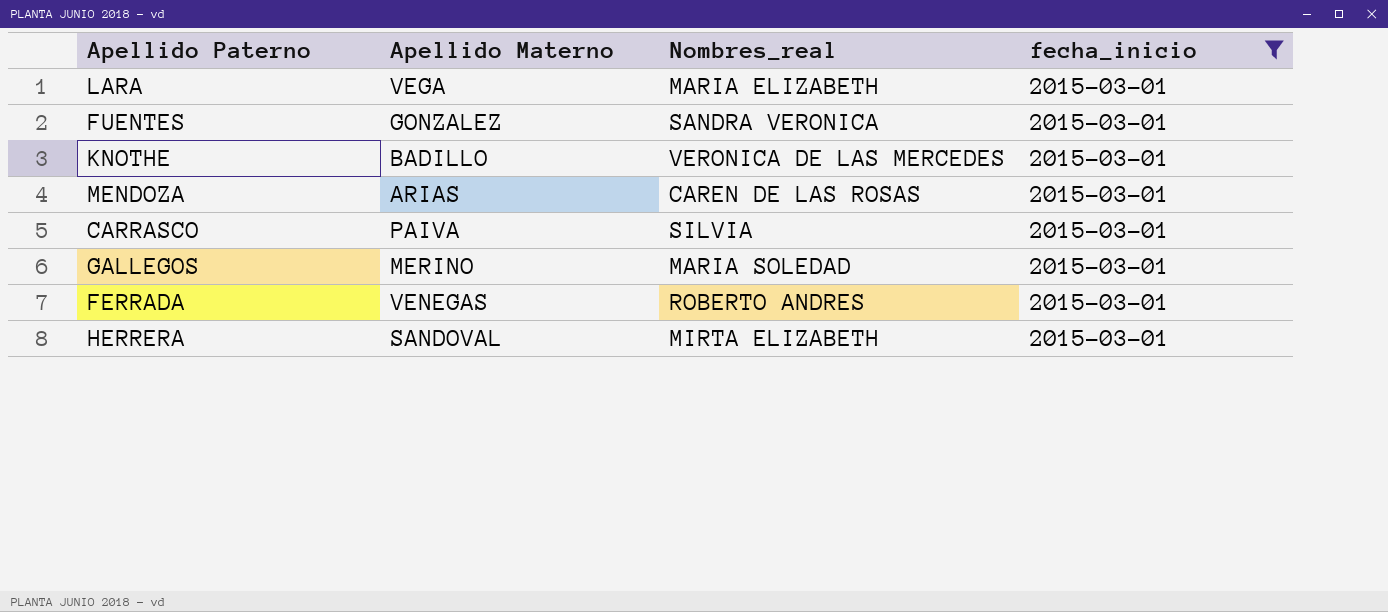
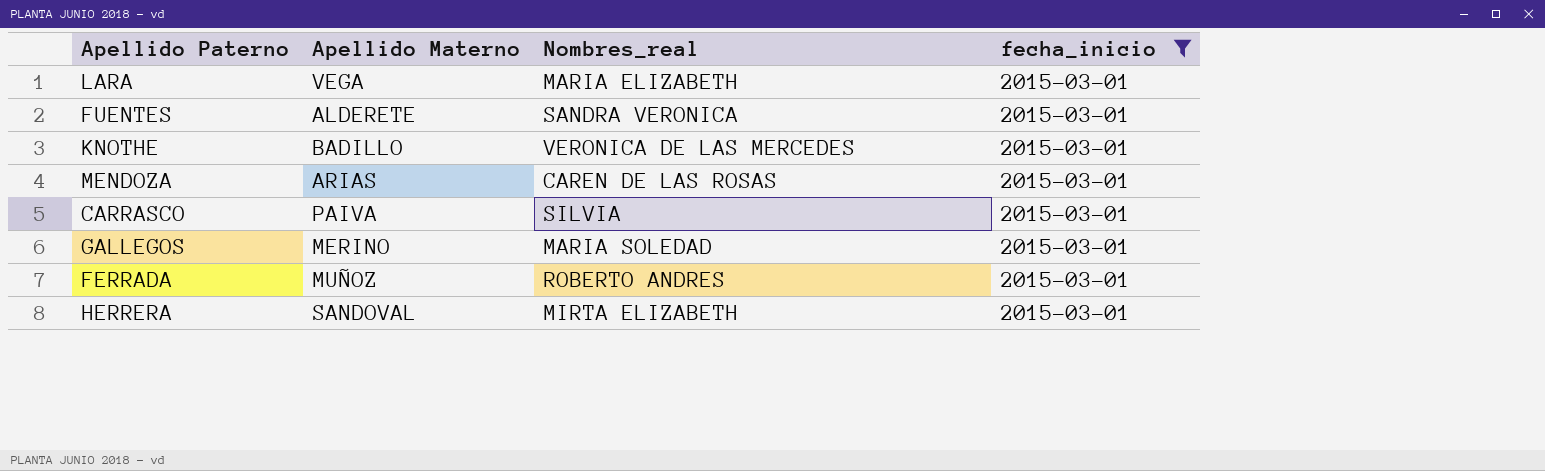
FUENTES | Apellido Materno: GONZALEZ -> ALDERETE
FERRADA | Apellido Materno: VENEGAS -> MUÑOZ

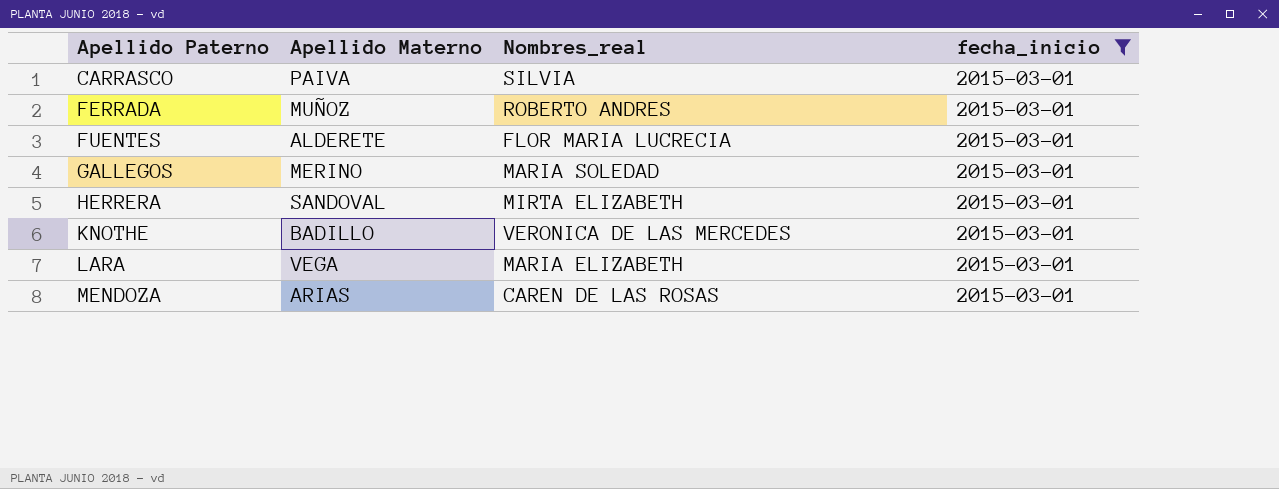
row order: none -> Apellido Paterno ascending
FUENTES | Nombres_real: SANDRA VERONICA -> FLOR MARIA LUCRECIA

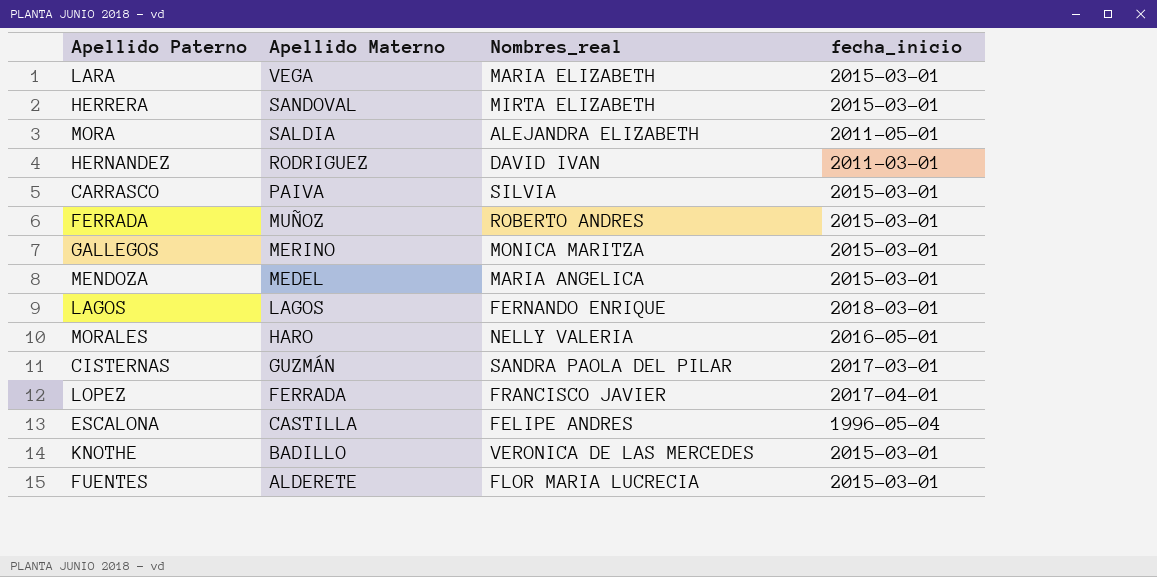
filter: fecha_inicio = 2015-03-01 -> none
row order: Apellido Paterno ascending -> Apellido Materno descending
GALLEGOS | Nombres_real: MARIA SOLEDAD -> MONICA MARITZA
MENDOZA | Apellido Materno: ARIAS -> MEDEL
MENDOZA | Nombres_real: CAREN DE LAS ROSAS -> MARIA ANGELICA

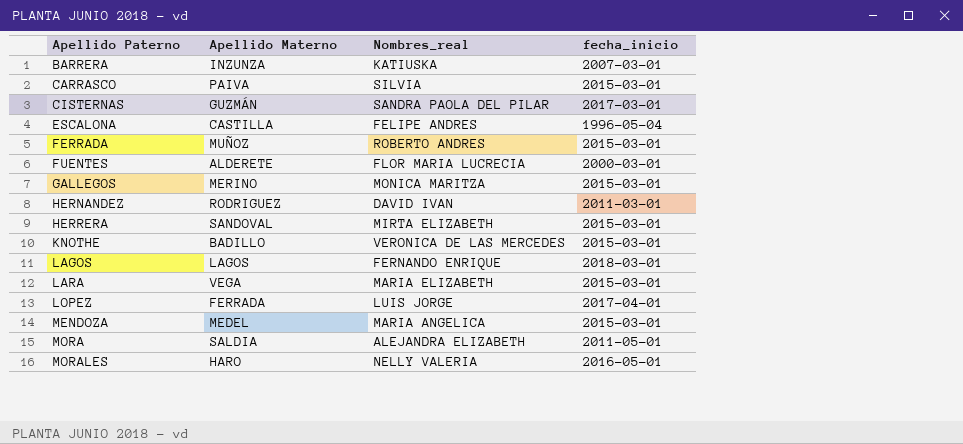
row order: Apellido Materno descending -> Apellido Paterno ascending
row BARRERA: none -> INZUNZA | KATIUSKA | 2007-03-01
FUENTES | fecha_inicio: 2015-03-01 -> 2000-03-01
LOPEZ | Nombres_real: FRANCISCO JAVIER -> LUIS JORGE

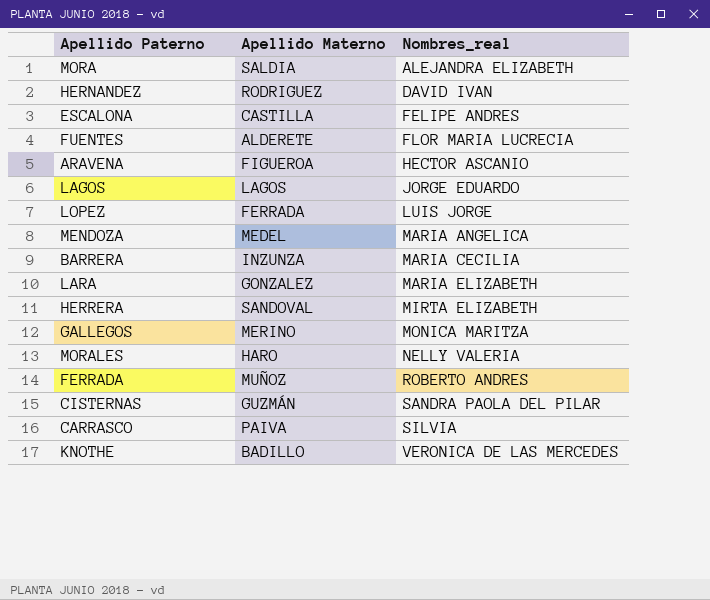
row order: Apellido Paterno ascending -> Nombres_real ascending
column fecha_inicio | position: 4 -> none
row ARAVENA: none -> FIGUEROA | HECTOR ASCANIO
LAGOS | Nombres_real: FERNANDO ENRIQUE -> JORGE EDUARDO
BARRERA | Nombres_real: KATIUSKA -> MARIA CECILIA
LARA | Apellido Materno: VEGA -> GONZALEZ

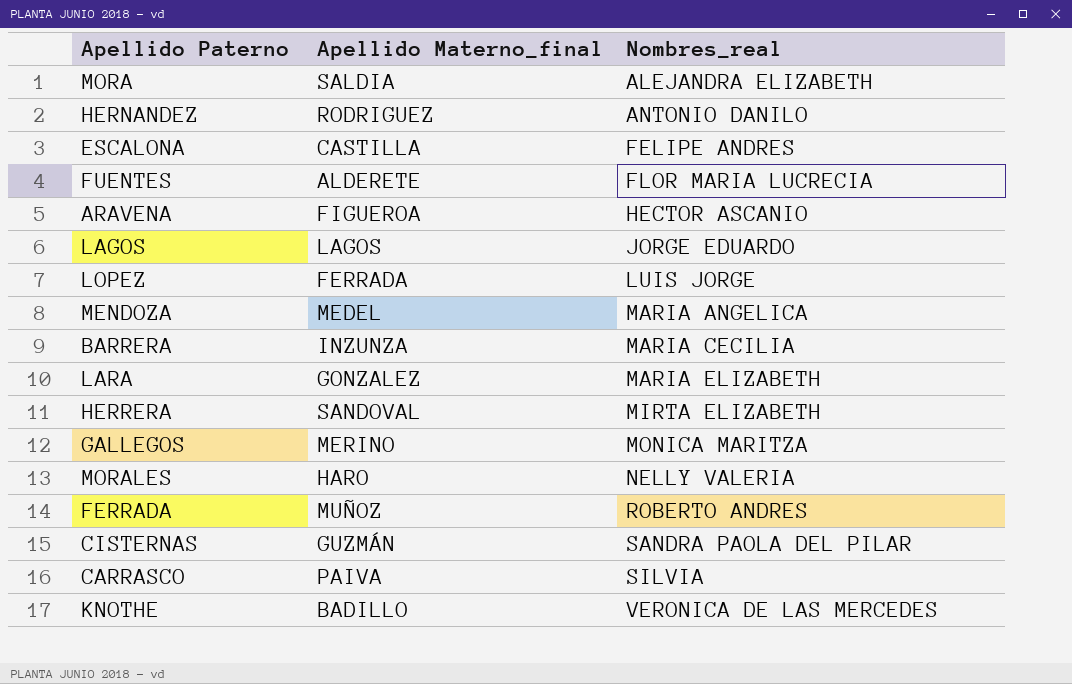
column name: Apellido Materno -> Apellido Materno_final
HERNANDEZ | Nombres_real: DAVID IVAN -> ANTONIO DANILO

